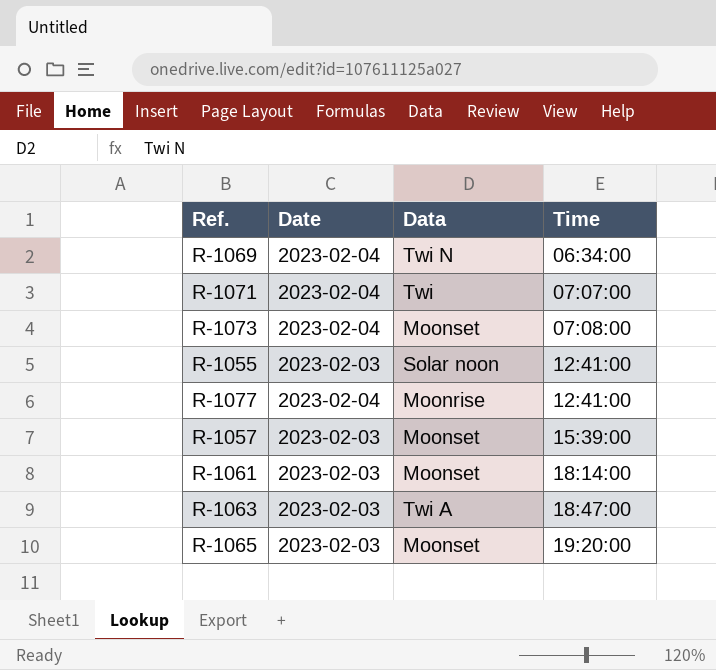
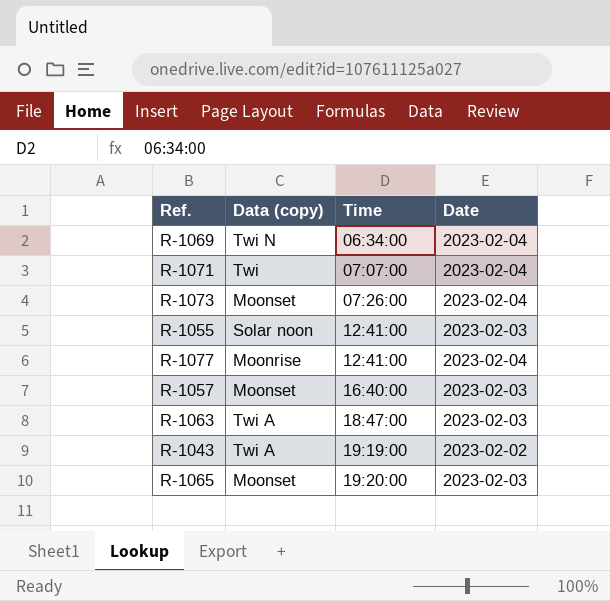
column name: Data -> Data (copy)
column Date | position: 2 -> 4
row R-1061: 2023-02-03 | Moonset | 18:14:00 -> none
R-1073 | Time: 07:08:00 -> 07:26:00
R-1057 | Time: 15:39:00 -> 16:40:00
row R-1043: none -> Twi A | 19:19:00 | 2023-02-02

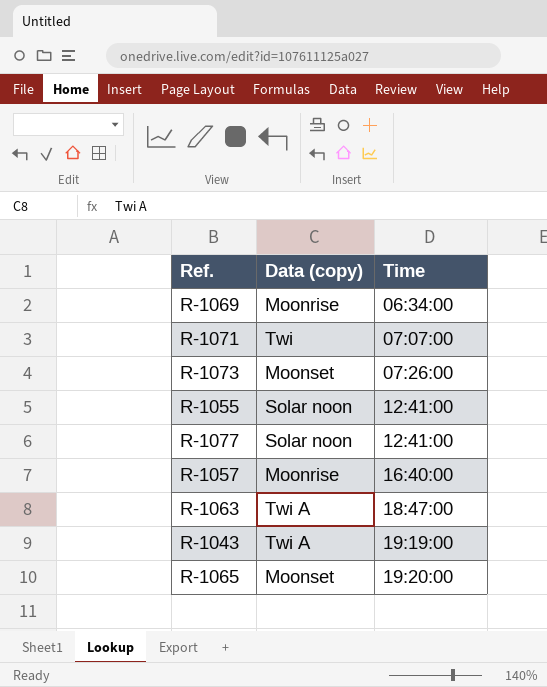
column Date | position: 4 -> none
R-1069 | Data (copy): Twi N -> Moonrise
R-1077 | Data (copy): Moonrise -> Solar noon
R-1057 | Data (copy): Moonset -> Moonrise

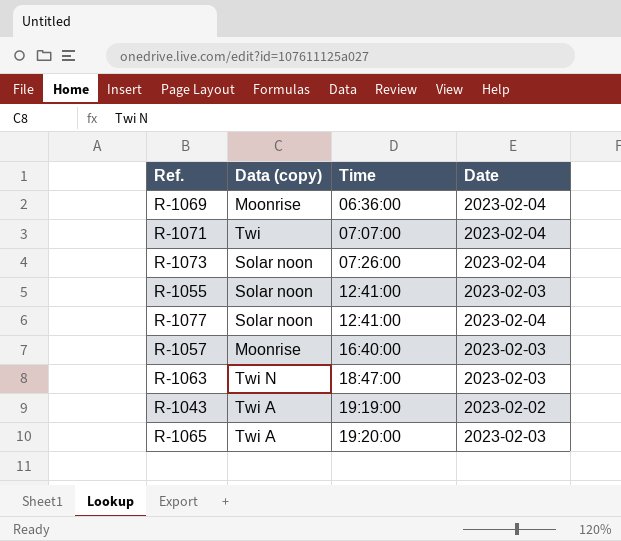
column Date | position: none -> 4
R-1069 | Time: 06:34:00 -> 06:36:00
R-1073 | Data (copy): Moonset -> Solar noon
R-1063 | Data (copy): Twi A -> Twi N
R-1065 | Data (copy): Moonset -> Twi A

